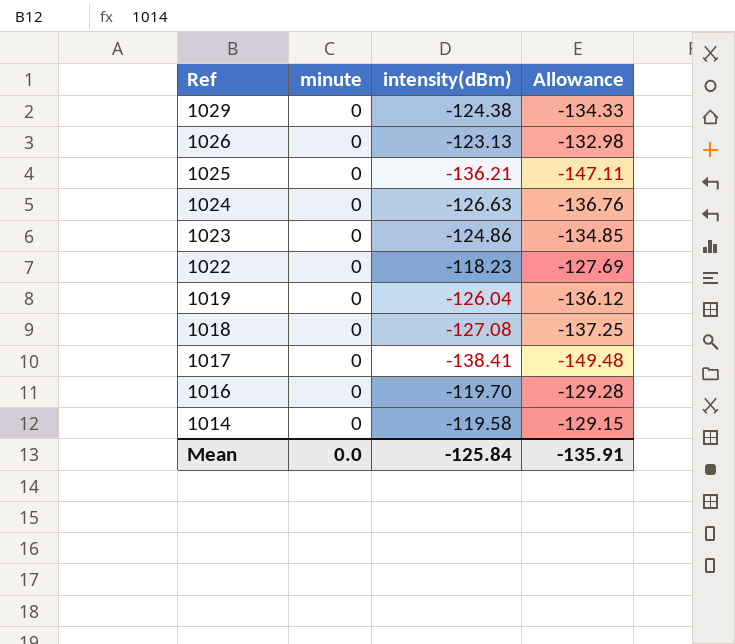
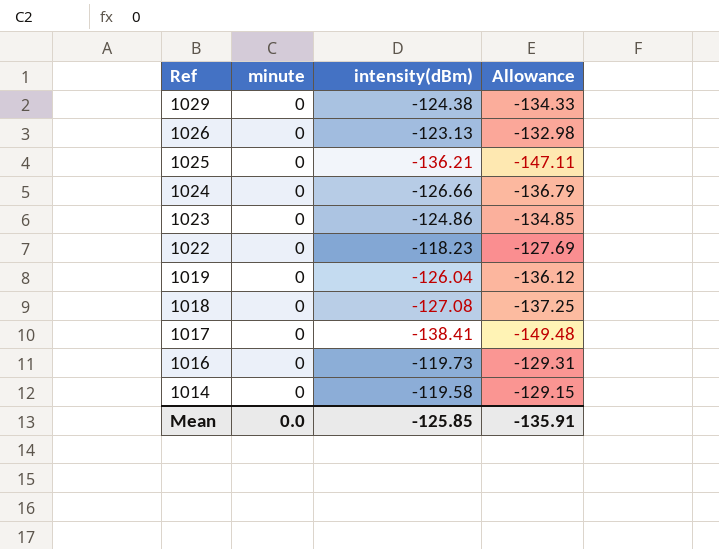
1024 | intensity(dBm): -126.63 -> -126.66
1024 | Allowance: -136.76 -> -136.79
1016 | intensity(dBm): -119.70 -> -119.73
1016 | Allowance: -129.28 -> -129.31
Mean | intensity(dBm): -125.84 -> -125.85

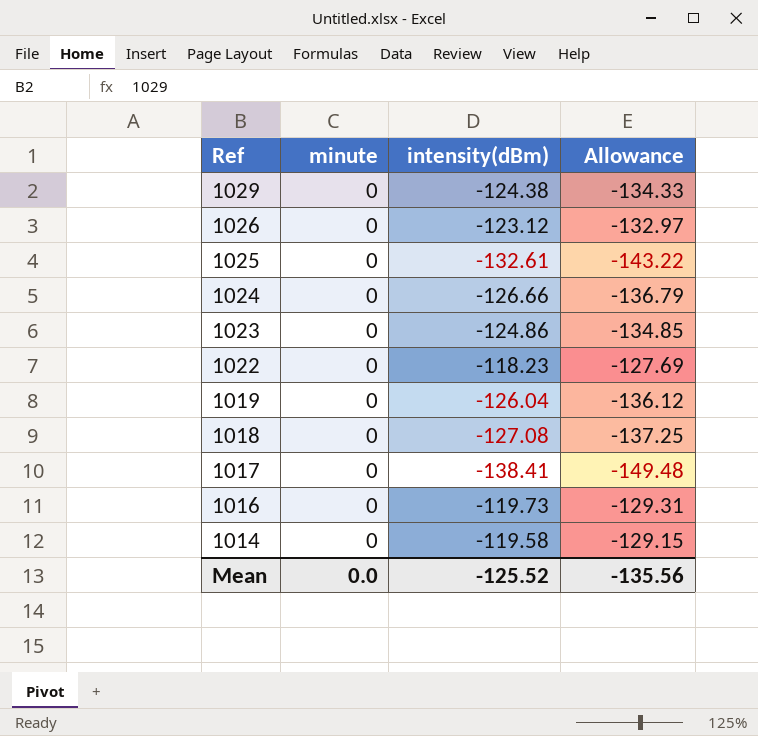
1026 | intensity(dBm): -123.13 -> -123.12
1026 | Allowance: -132.98 -> -132.97
1025 | intensity(dBm): -136.21 -> -132.61
1025 | Allowance: -147.11 -> -143.22
Mean | intensity(dBm): -125.85 -> -125.52
Mean | Allowance: -135.91 -> -135.56

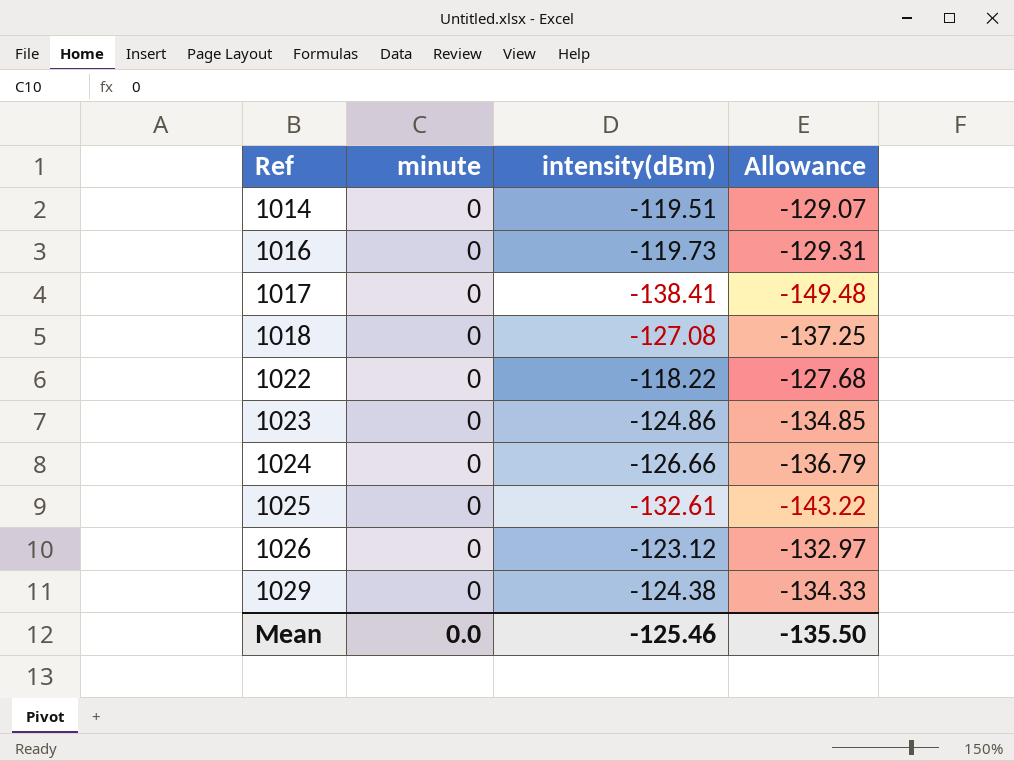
row order: Ref descending -> Ref ascending
row 1019: 0 | -126.04 | -136.12 -> none
1014 | intensity(dBm): -119.58 -> -119.51
1014 | Allowance: -129.15 -> -129.07
1022 | intensity(dBm): -118.23 -> -118.22
1022 | Allowance: -127.69 -> -127.68
Mean | intensity(dBm): -125.52 -> -125.46
Mean | Allowance: -135.56 -> -135.50

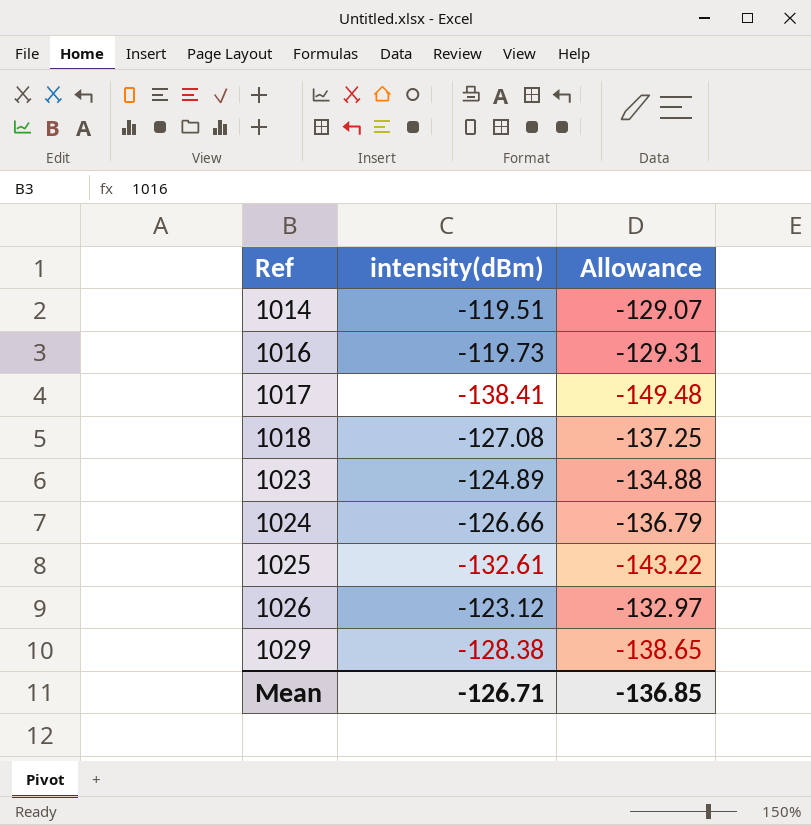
column minute | position: 2 -> none
row 1022: 0 | -118.22 | -127.68 -> none
1023 | intensity(dBm): -124.86 -> -124.89
1023 | Allowance: -134.85 -> -134.88
1029 | intensity(dBm): -124.38 -> -128.38
1029 | Allowance: -134.33 -> -138.65
Mean | intensity(dBm): -125.46 -> -126.71
Mean | Allowance: -135.50 -> -136.85

